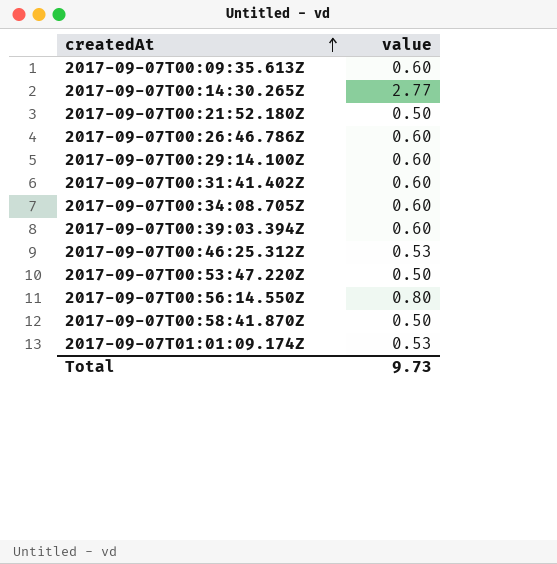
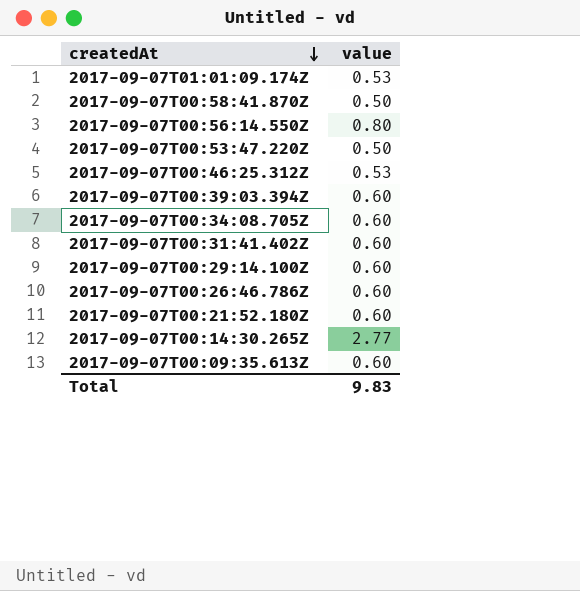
row order: createdAt ascending -> createdAt descending
2017-09-07T00:21:52.180Z | value: 0.50 -> 0.60
Total | value: 9.73 -> 9.83

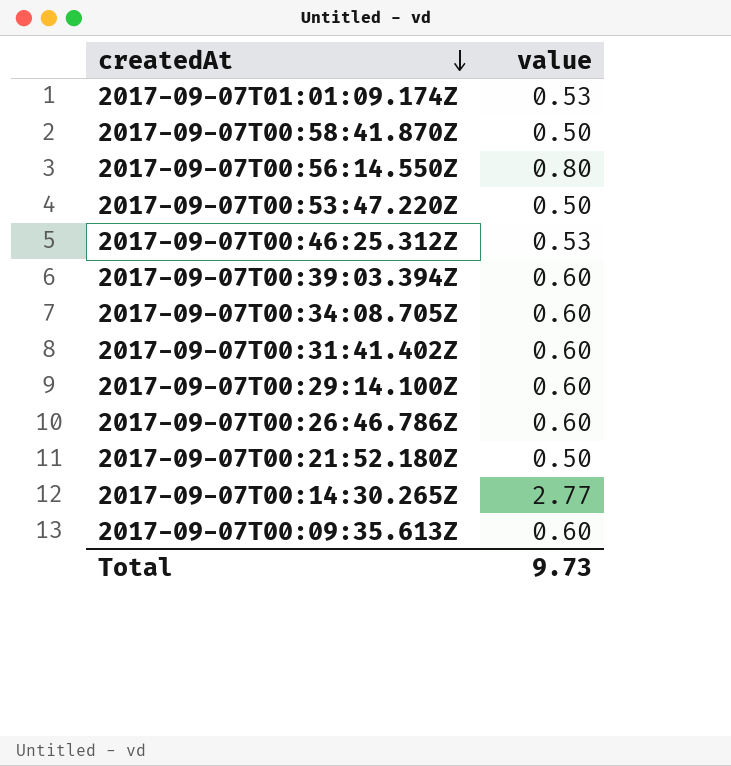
2017-09-07T00:21:52.180Z | value: 0.60 -> 0.50
Total | value: 9.83 -> 9.73

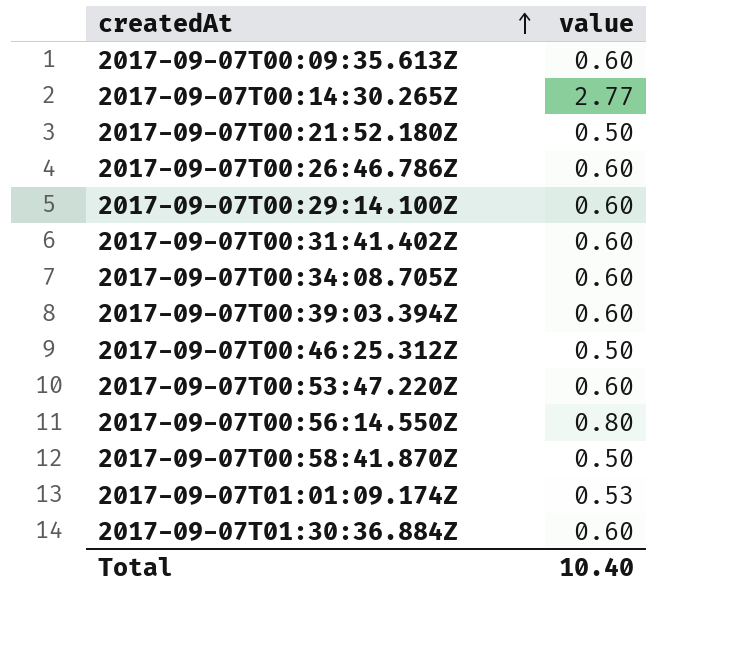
row order: createdAt descending -> createdAt ascending
2017-09-07T00:46:25.312Z | value: 0.53 -> 0.50
2017-09-07T00:53:47.220Z | value: 0.50 -> 0.60
row 2017-09-07T01:30:36.884Z: none -> 0.60
Total | value: 9.73 -> 10.40

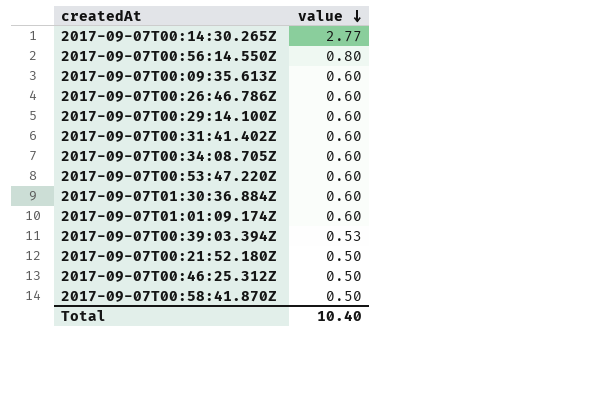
row order: createdAt ascending -> value descending
2017-09-07T01:01:09.174Z | value: 0.53 -> 0.60
2017-09-07T00:39:03.394Z | value: 0.60 -> 0.53

